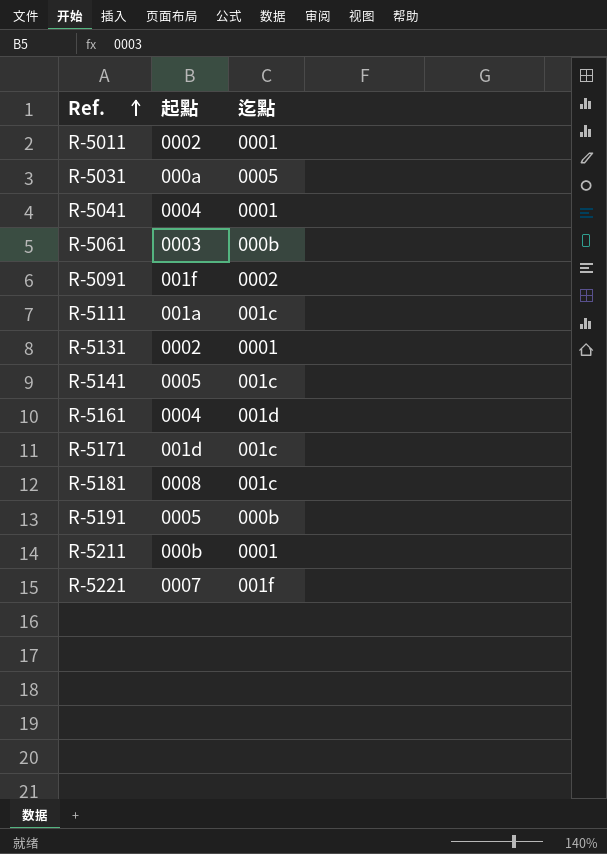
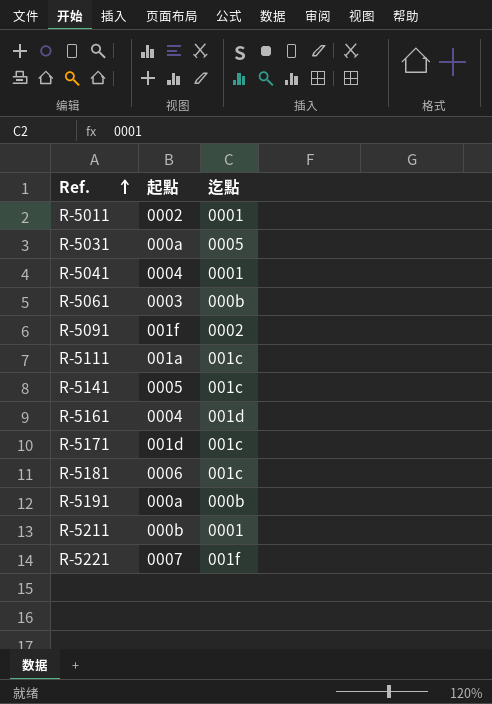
row R-5131: 0002 | 0001 -> none
R-5181 | 起點: 0008 -> 0006
R-5191 | 起點: 0005 -> 000a

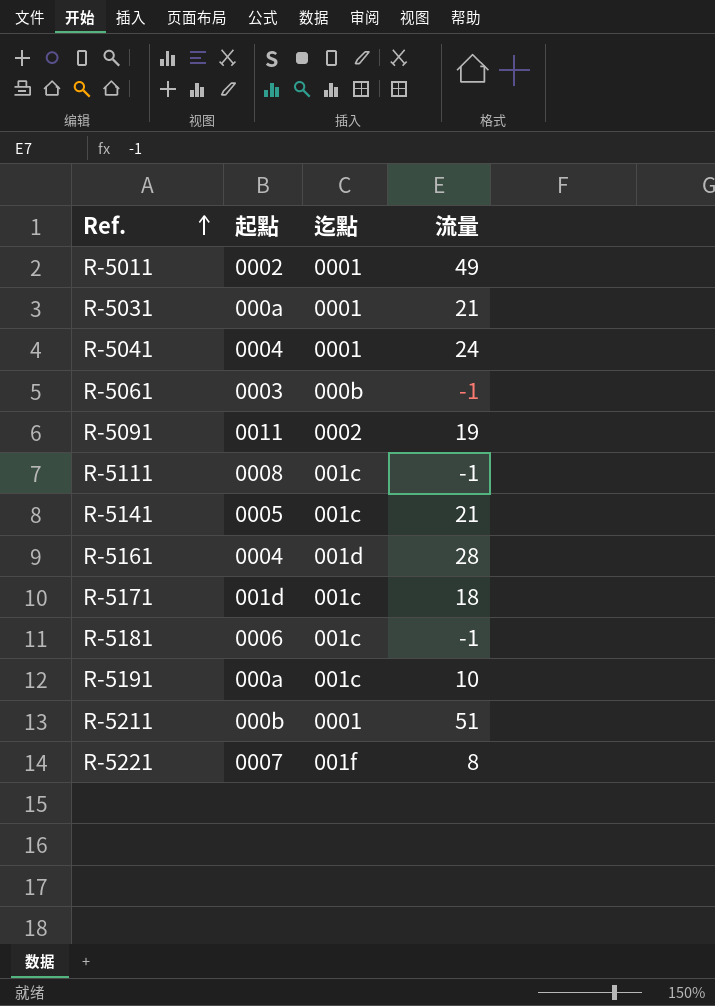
column 流量 | position: none -> 4
R-5031 | 迄點: 0005 -> 0001
R-5091 | 起點: 001f -> 0011
R-5111 | 起點: 001a -> 0008
R-5191 | 迄點: 000b -> 001c

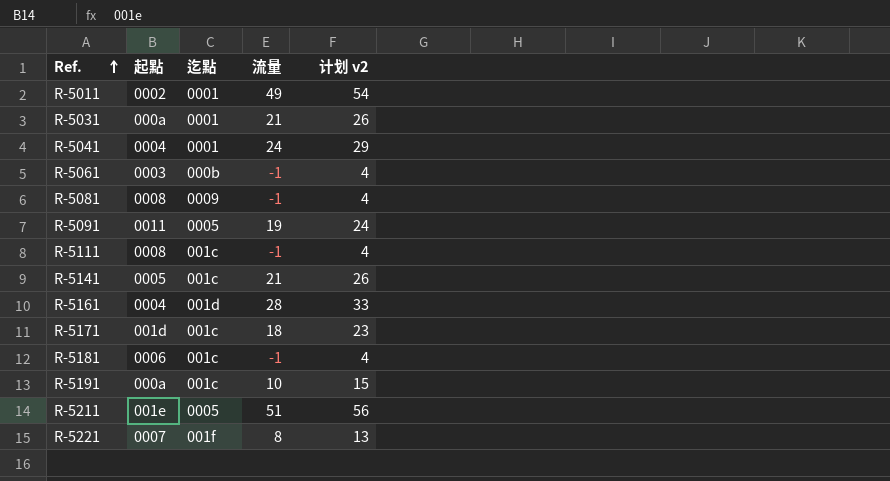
column 计划 v2 | formula: none -> [流量] + 5
row R-5081: none -> 0008 | 0009 | -1 | 4
R-5091 | 迄點: 0002 -> 0005
R-5211 | 起點: 000b -> 001e
R-5211 | 迄點: 0001 -> 0005

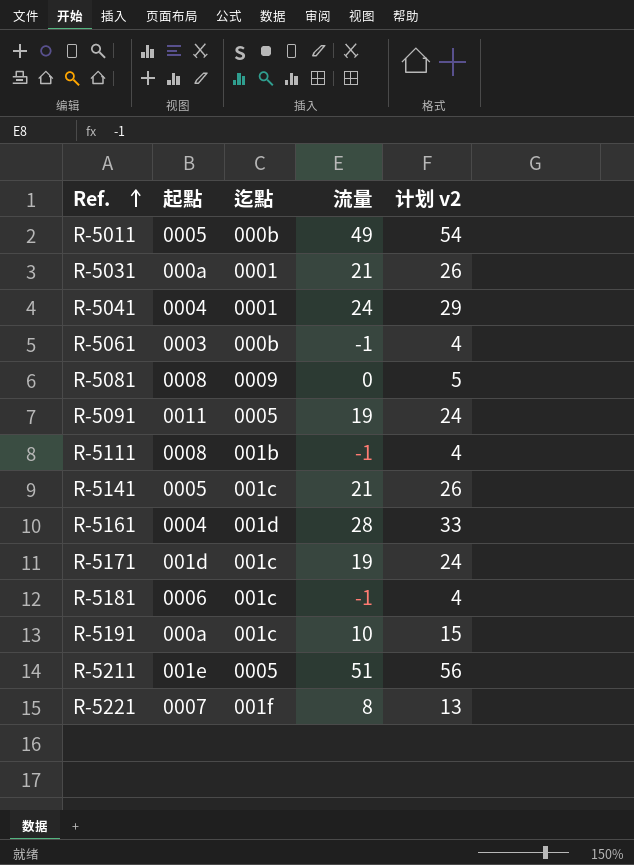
R-5011 | 起點: 0002 -> 0005
R-5011 | 迄點: 0001 -> 000b
R-5081 | 流量: -1 -> 0
R-5081 | 计划 v2: 4 -> 5
R-5111 | 迄點: 001c -> 001b
R-5171 | 流量: 18 -> 19
R-5171 | 计划 v2: 23 -> 24

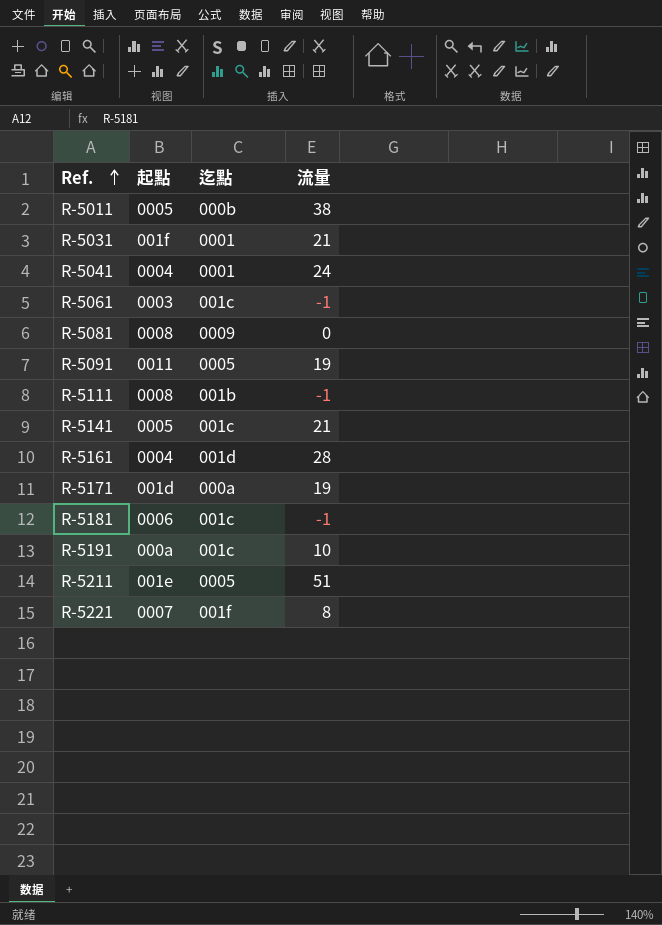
column 计划 v2 | formula: [流量] + 5 -> none
R-5011 | 流量: 49 -> 38
R-5031 | 起點: 000a -> 001f
R-5061 | 迄點: 000b -> 001c
R-5171 | 迄點: 001c -> 000a

